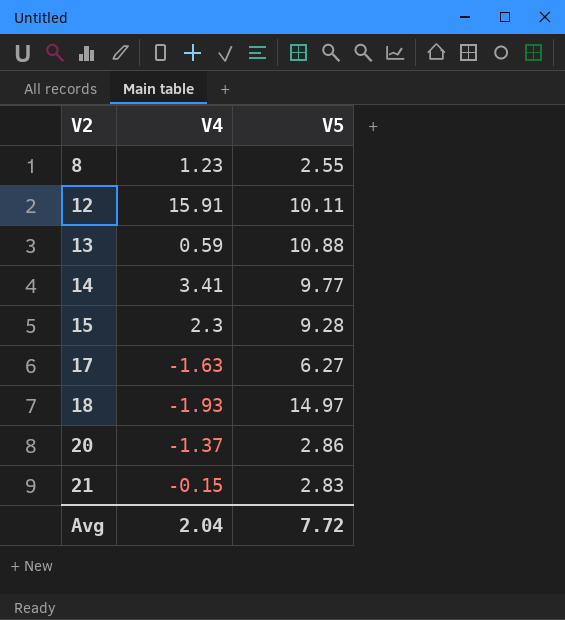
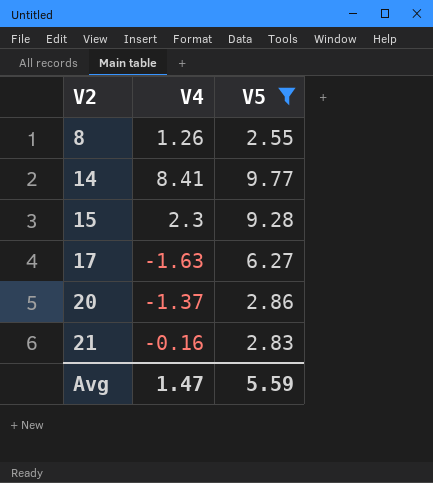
filter: none -> V5 <= 9.77
8 | V4: 1.23 -> 1.26
14 | V4: 3.41 -> 8.41
21 | V4: -0.15 -> -0.16
Avg | V4: 2.04 -> 1.47
Avg | V5: 7.72 -> 5.59

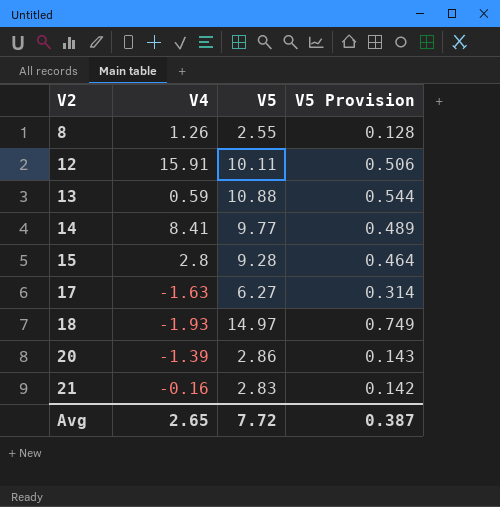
filter: V5 <= 9.77 -> none
column V5 Provision | formula: none -> [V5] * 0.05
15 | V4: 2.3 -> 2.8
20 | V4: -1.37 -> -1.39
Avg | V4: 1.47 -> 2.65
Avg | V5: 5.59 -> 7.72

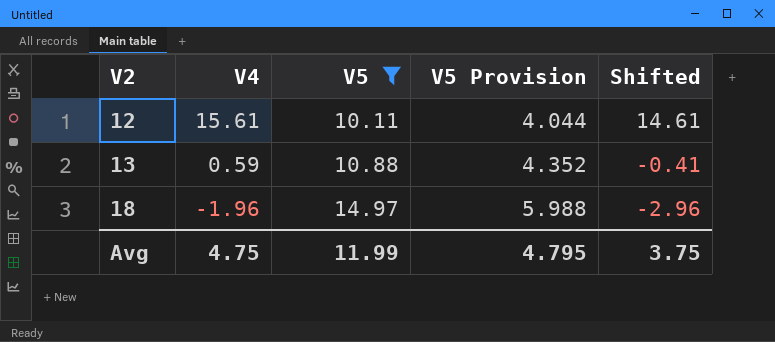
filter: none -> V5 >= 10.11
column V5 Provision | formula: [V5] * 0.05 -> [V5] * 0.4
column Shifted | formula: none -> [V4] - 1
12 | V4: 15.91 -> 15.61
18 | V4: -1.93 -> -1.96
Avg | V4: 2.65 -> 4.75
Avg | V5: 7.72 -> 11.99
Avg | V5 Provision: 0.387 -> 4.795

